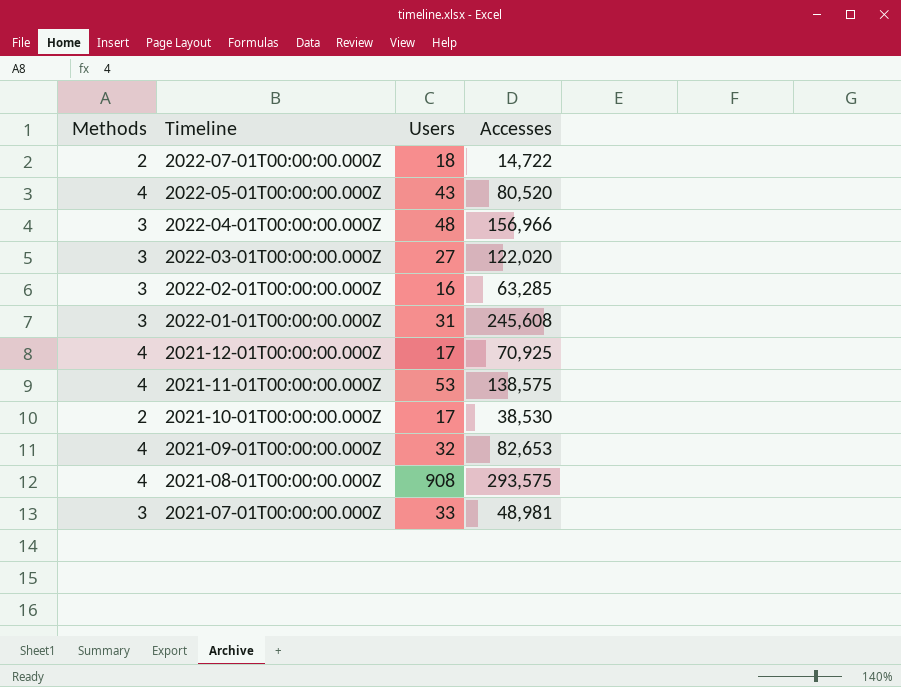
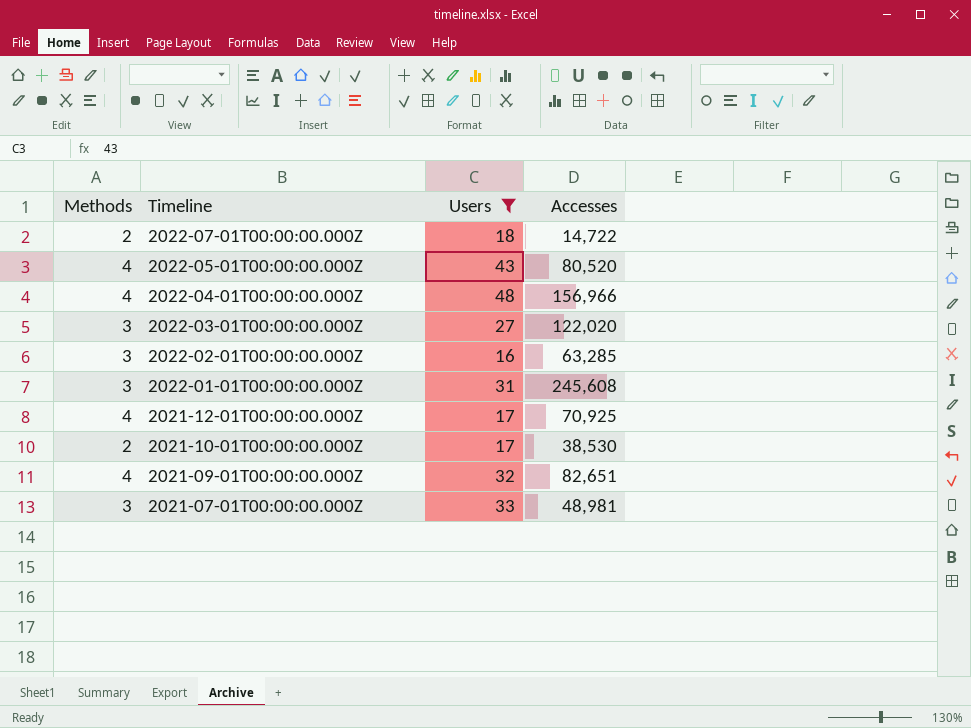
filter: none -> Users <= 48
2022-04-01T00:00:00.000Z | Methods: 3 -> 4
2021-09-01T00:00:00.000Z | Accesses: 82,653 -> 82,651

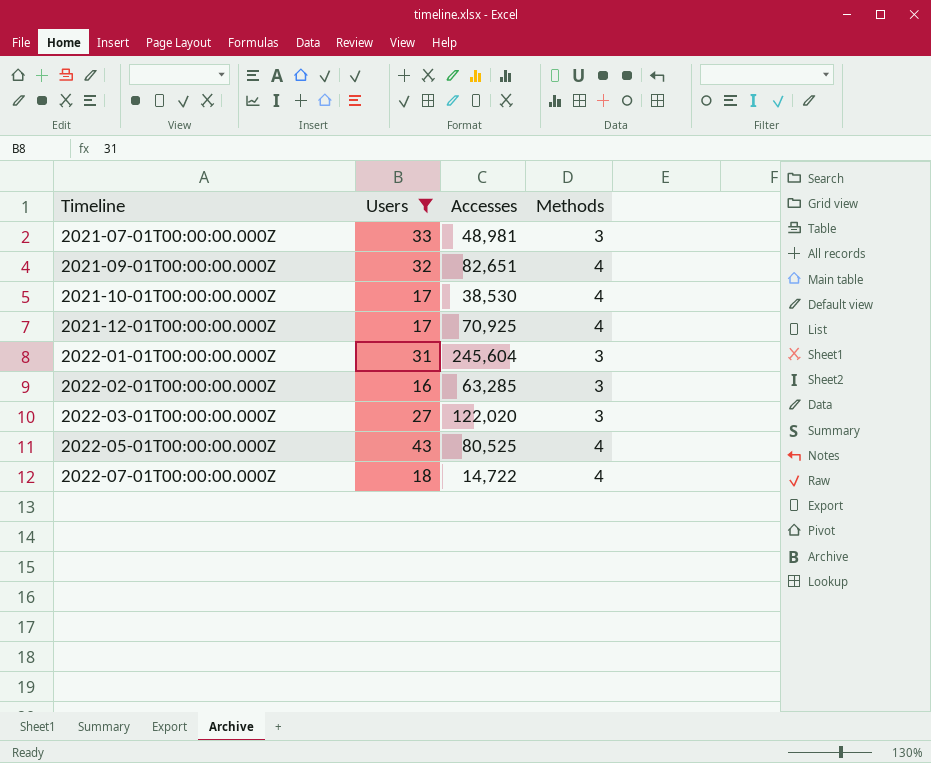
row order: Timeline descending -> Timeline ascending
column Methods | position: 1 -> 4
row 2022-04-01T00:00:00.000Z: 4 | 48 | 156,966 -> none
2021-10-01T00:00:00.000Z | Methods: 2 -> 4
2022-01-01T00:00:00.000Z | Accesses: 245,608 -> 245,604
2022-05-01T00:00:00.000Z | Accesses: 80,520 -> 80,525
2022-07-01T00:00:00.000Z | Methods: 2 -> 4

